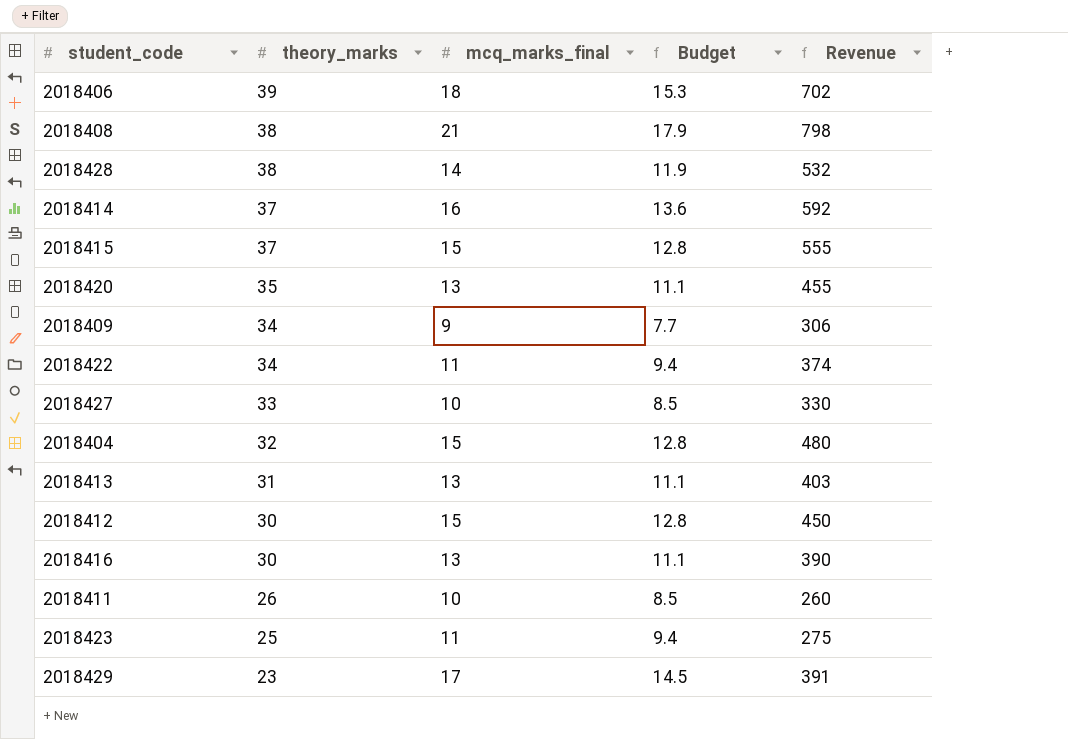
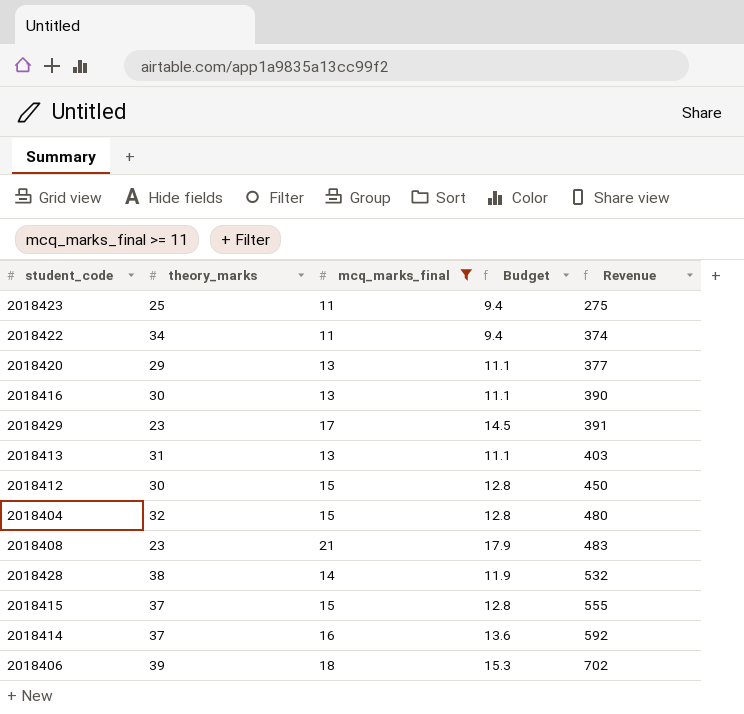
filter: none -> mcq_marks_final >= 11
row order: theory_marks descending -> Revenue ascending
2018420 | theory_marks: 35 -> 29
2018420 | Revenue: 455 -> 377
2018408 | theory_marks: 38 -> 23
2018408 | Revenue: 798 -> 483

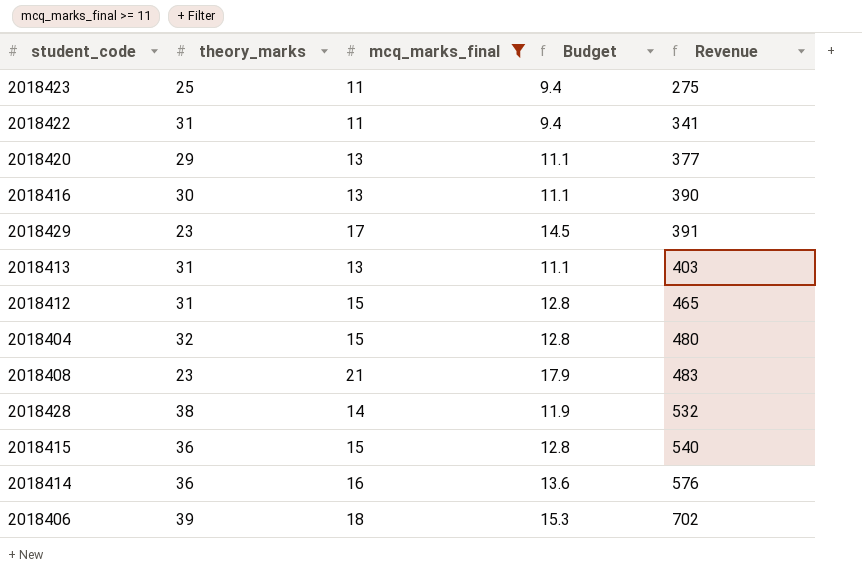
2018422 | theory_marks: 34 -> 31
2018422 | Revenue: 374 -> 341
2018412 | theory_marks: 30 -> 31
2018412 | Revenue: 450 -> 465
2018415 | theory_marks: 37 -> 36
2018415 | Revenue: 555 -> 540
2018414 | theory_marks: 37 -> 36
2018414 | Revenue: 592 -> 576

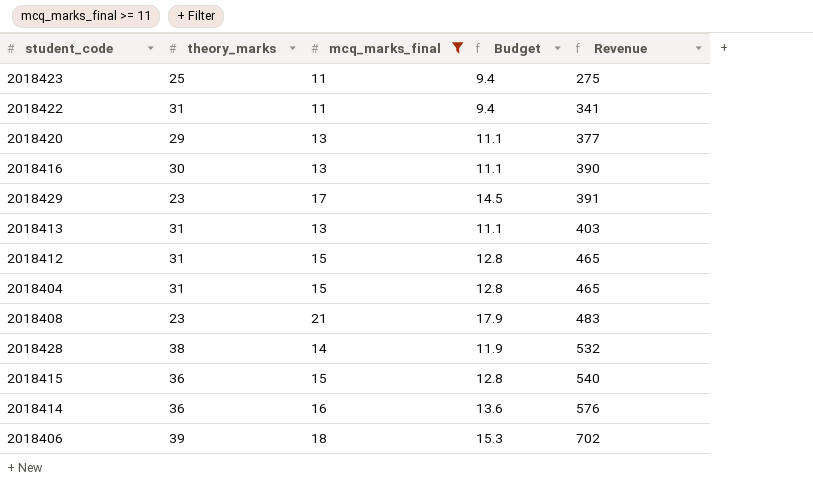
2018404 | theory_marks: 32 -> 31
2018404 | Revenue: 480 -> 465

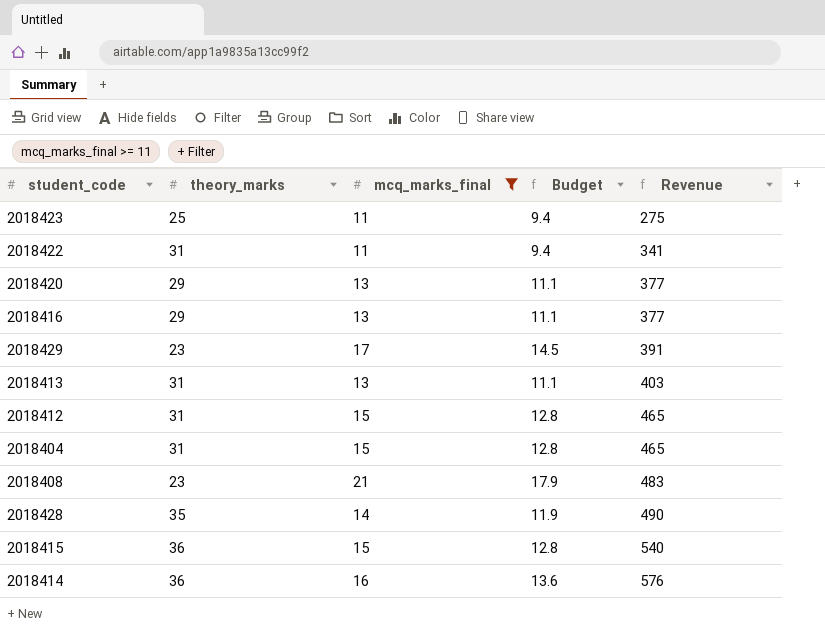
row 2018406: 39 | 18 | 15.3 | 702 -> none
2018416 | theory_marks: 30 -> 29
2018416 | Revenue: 390 -> 377
2018428 | theory_marks: 38 -> 35
2018428 | Revenue: 532 -> 490

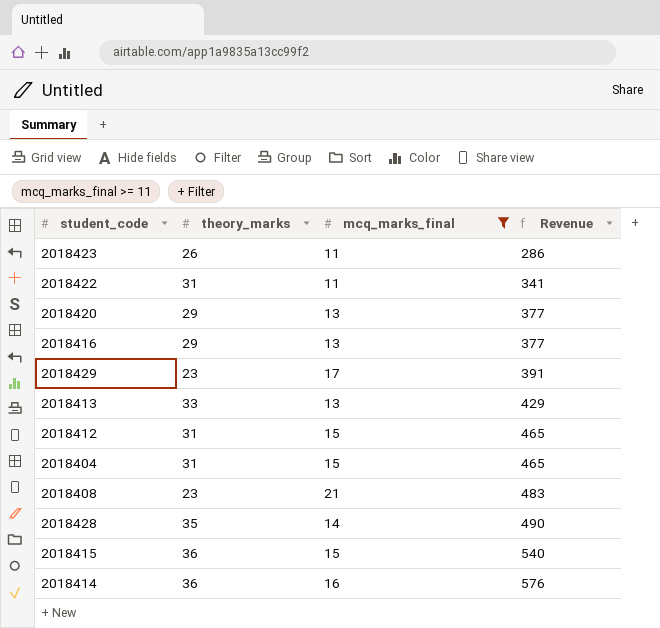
column Budget | formula: [mcq_marks_final] * 0.85 -> none
2018423 | theory_marks: 25 -> 26
2018423 | Revenue: 275 -> 286
2018413 | theory_marks: 31 -> 33
2018413 | Revenue: 403 -> 429

